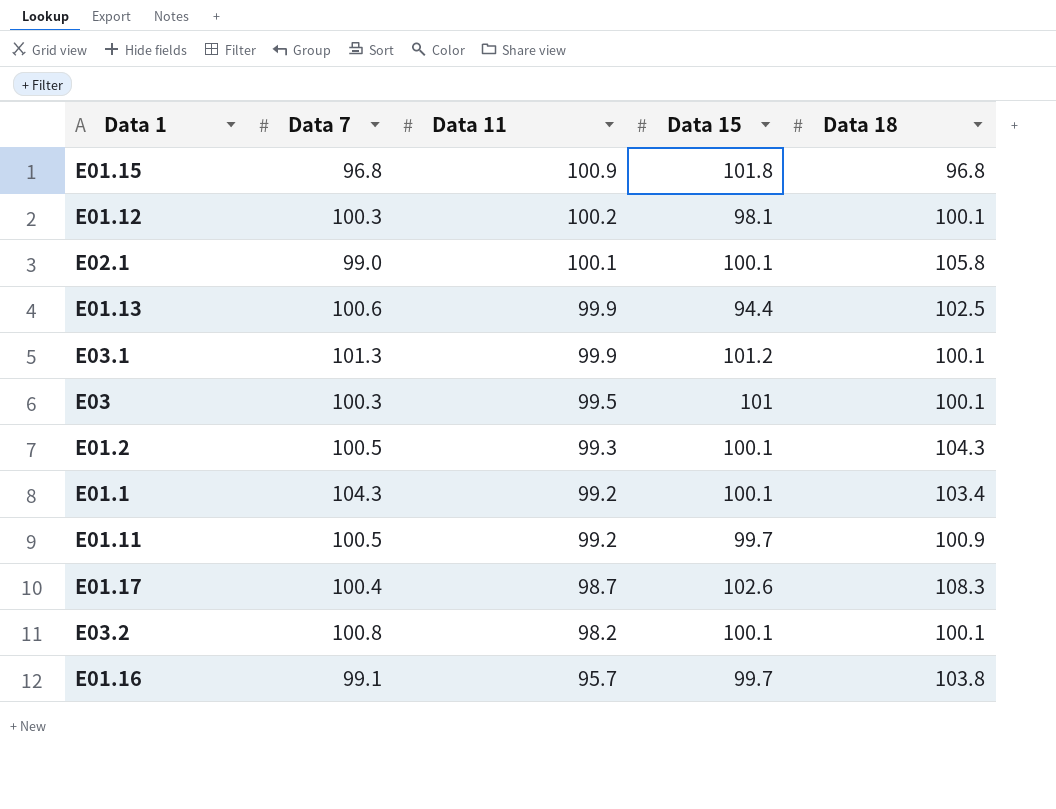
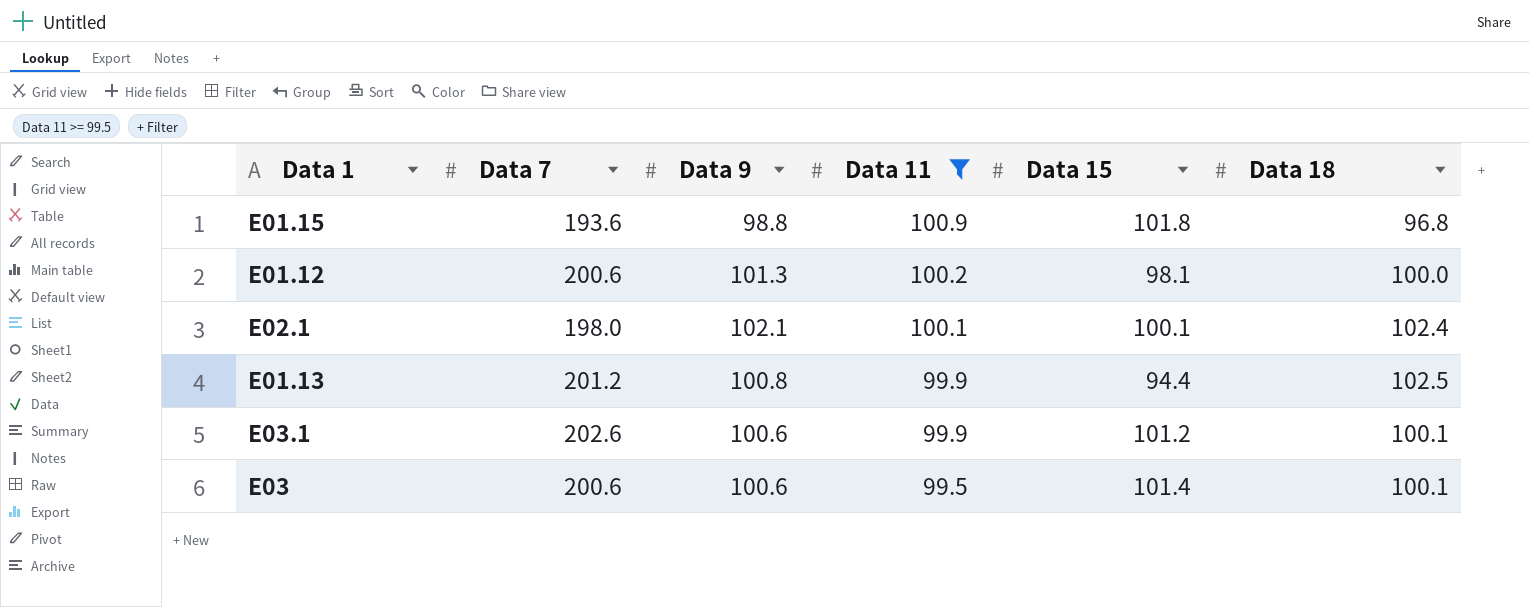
filter: none -> Data 11 >= 99.5
column Data 9 | position: none -> 3
E01.15 | Data 7: 96.8 -> 193.6
E01.12 | Data 7: 100.3 -> 200.6
E01.12 | Data 18: 100.1 -> 100.0
E02.1 | Data 7: 99.0 -> 198.0
E02.1 | Data 18: 105.8 -> 102.4
E01.13 | Data 7: 100.6 -> 201.2
E03.1 | Data 7: 101.3 -> 202.6
E03 | Data 7: 100.3 -> 200.6
E03 | Data 15: 101 -> 101.4

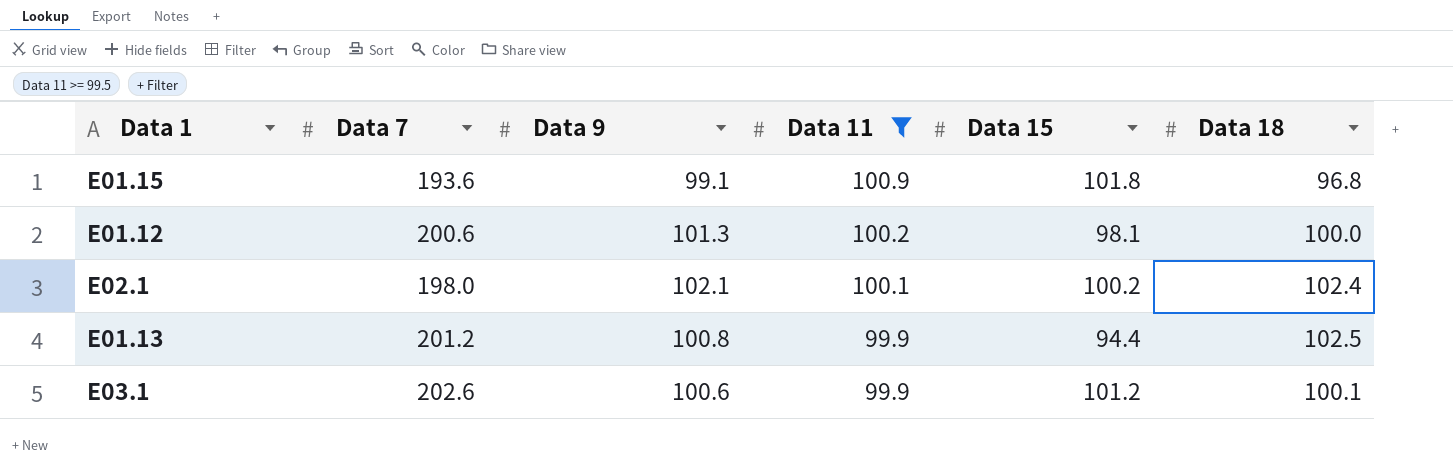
row E03: 200.6 | 100.6 | 99.5 | 101.4 | 100.1 -> none
E01.15 | Data 9: 98.8 -> 99.1
E02.1 | Data 15: 100.1 -> 100.2

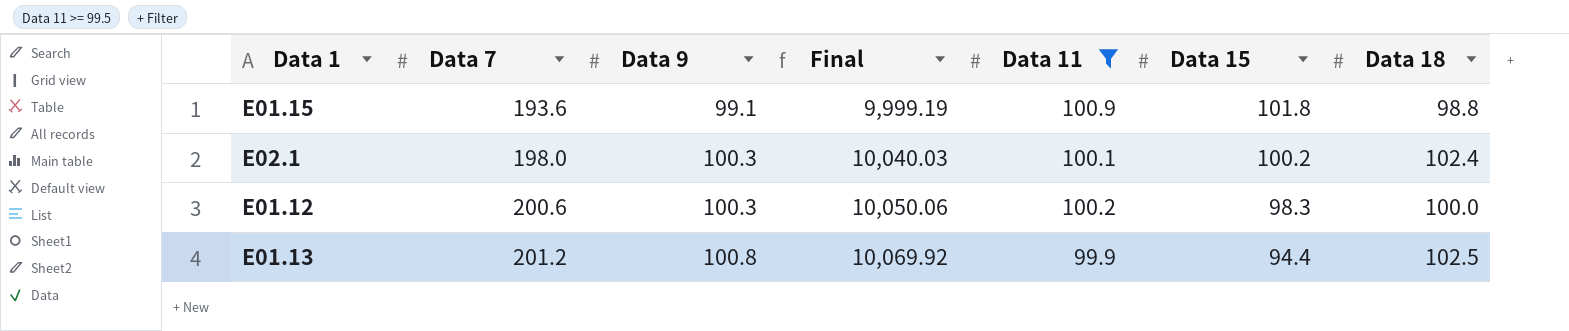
row order: Data 11 descending -> Data 7 ascending
column Final | formula: none -> [Data 9] * [Data 11]
row E03.1: 202.6 | 100.6 | 99.9 | 101.2 | 100.1 -> none
E01.15 | Data 18: 96.8 -> 98.8
E02.1 | Data 9: 102.1 -> 100.3
E01.12 | Data 9: 101.3 -> 100.3
E01.12 | Data 15: 98.1 -> 98.3

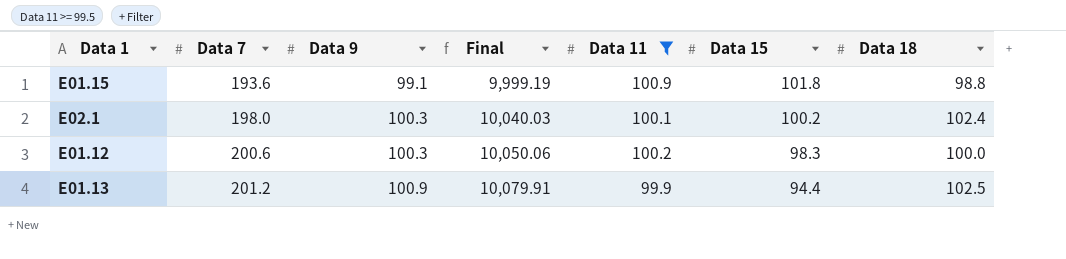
E01.13 | Data 9: 100.8 -> 100.9
E01.13 | Final: 10,069.92 -> 10,079.91

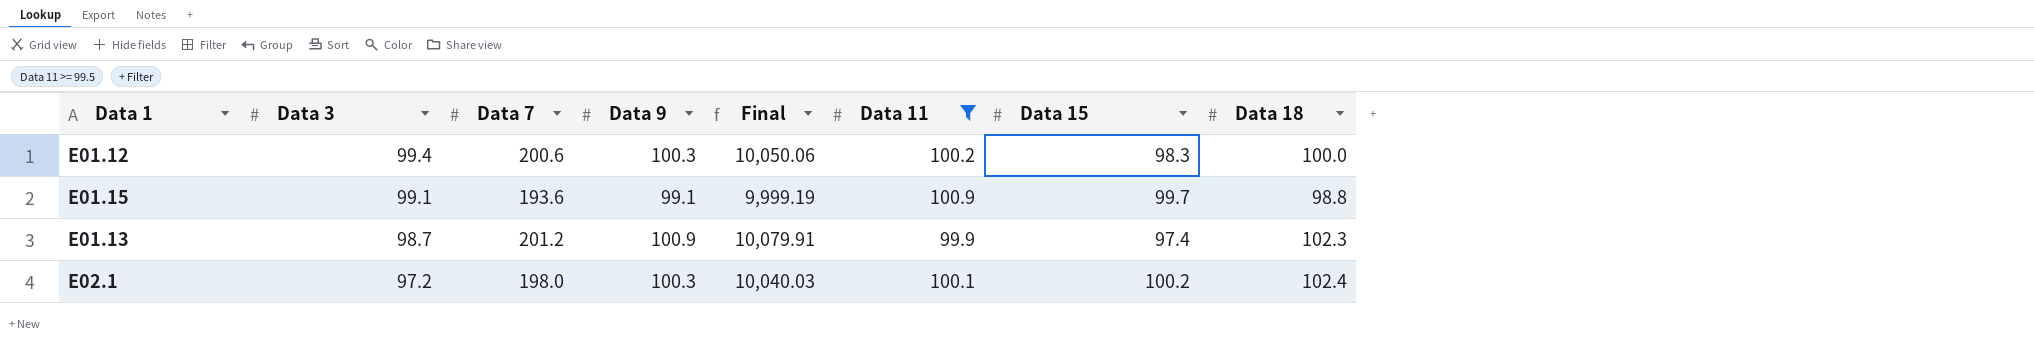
row order: Data 7 ascending -> Data 3 descending
column Data 3 | position: none -> 2
E01.15 | Data 15: 101.8 -> 99.7
E01.13 | Data 15: 94.4 -> 97.4
E01.13 | Data 18: 102.5 -> 102.3

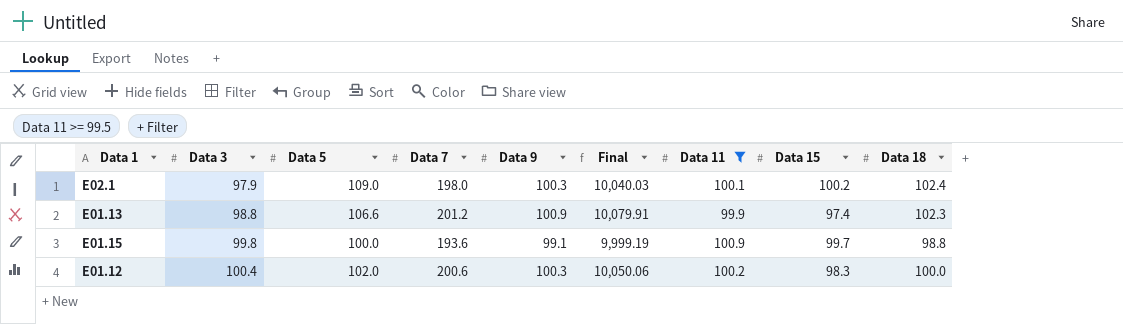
row order: Data 3 descending -> Data 3 ascending
column Data 5 | position: none -> 3
E02.1 | Data 3: 97.2 -> 97.9
E01.13 | Data 3: 98.7 -> 98.8
E01.15 | Data 3: 99.1 -> 99.8
E01.12 | Data 3: 99.4 -> 100.4

